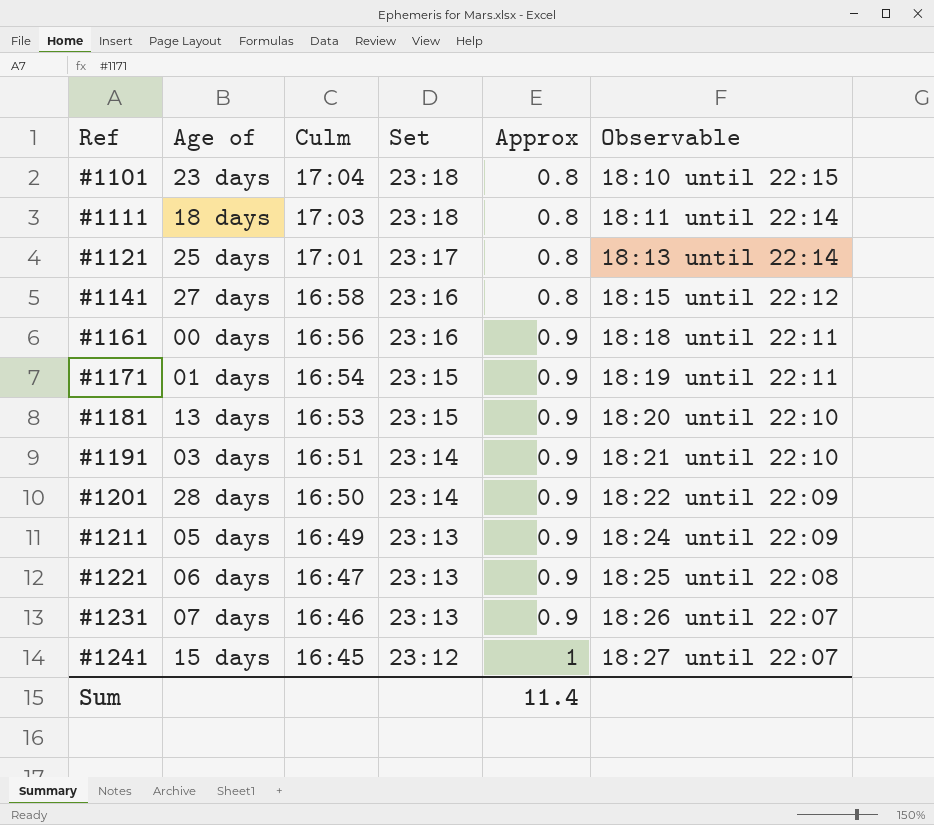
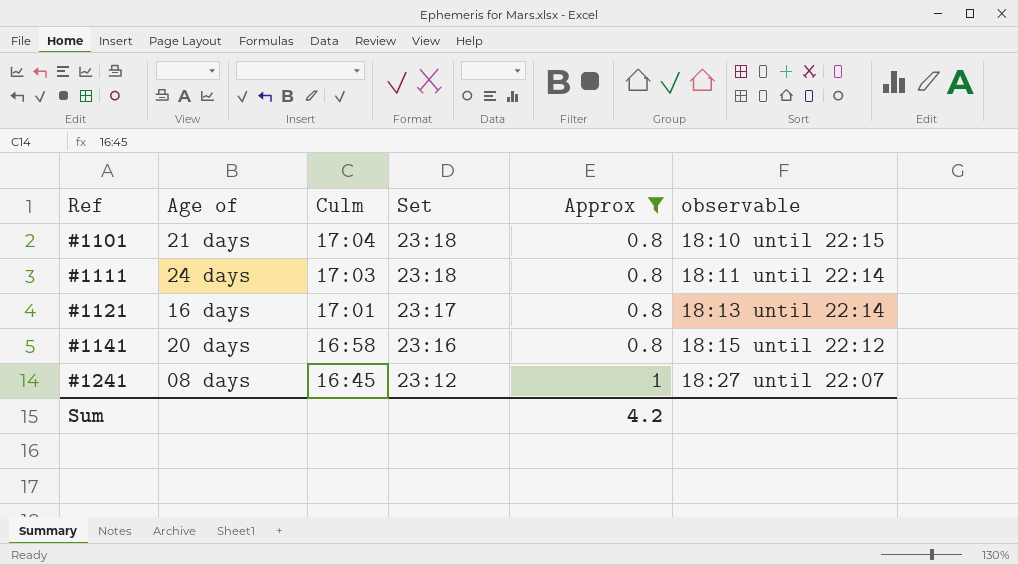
filter: none -> Approx != 0.9
column name: Observable -> observable
#1101 | Age of: 23 days -> 21 days
#1111 | Age of: 18 days -> 24 days
#1121 | Age of: 25 days -> 16 days
#1141 | Age of: 27 days -> 20 days
#1241 | Age of: 15 days -> 08 days
Sum | Approx: 11.4 -> 4.2

